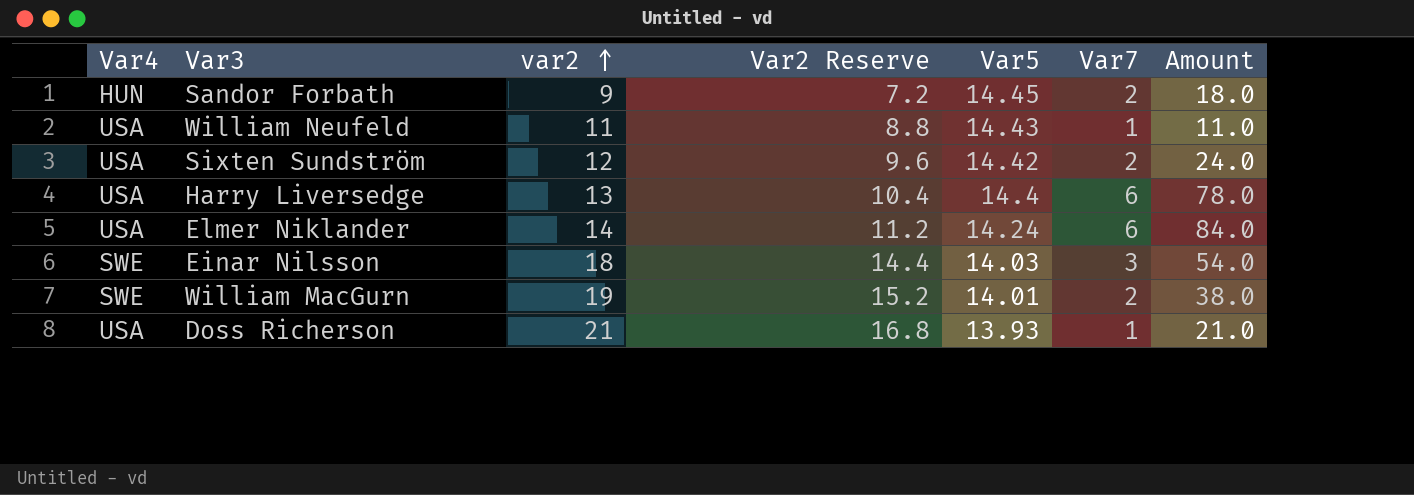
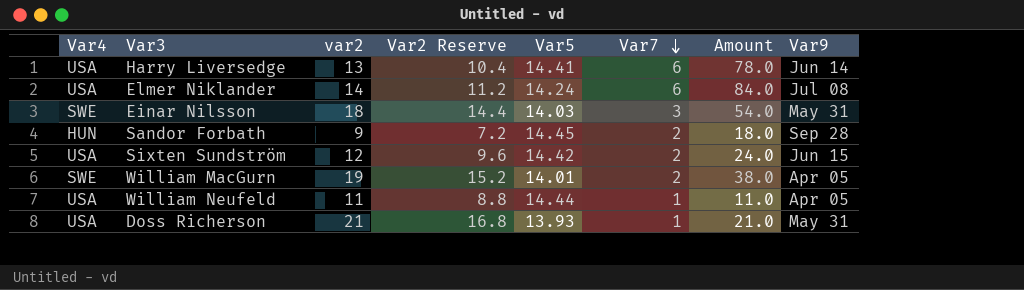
row order: var2 ascending -> Var7 descending
column Var9 | position: none -> 8
Harry Liversedge | Var5: 14.4 -> 14.41
William Neufeld | Var5: 14.43 -> 14.44

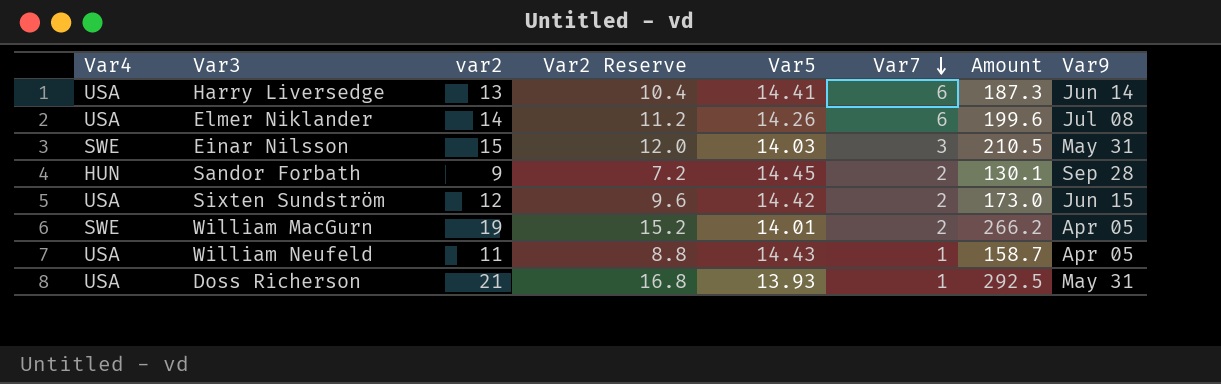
column Amount | formula: [var2] * [Var7] -> [var2] * [Var5]
Elmer Niklander | Var5: 14.24 -> 14.26
Einar Nilsson | var2: 18 -> 15
Einar Nilsson | Var2 Reserve: 14.4 -> 12.0
William Neufeld | Var5: 14.44 -> 14.43

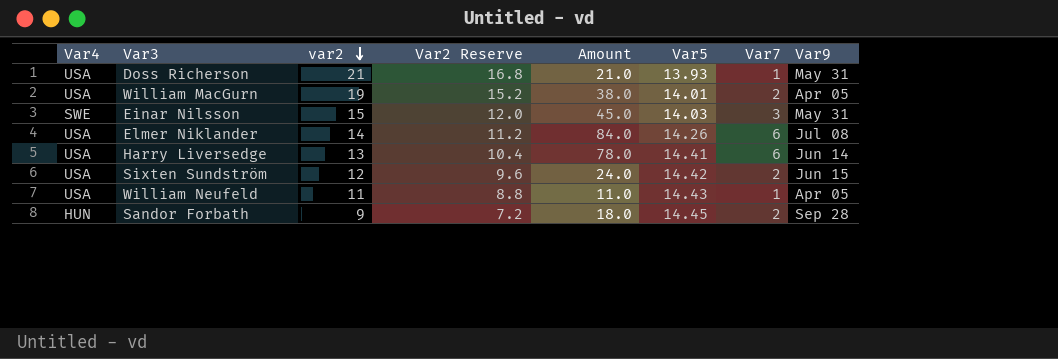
row order: Var7 descending -> var2 descending
column Amount | formula: [var2] * [Var5] -> [var2] * [Var7]
column Amount | position: 7 -> 5
William MacGurn | Var4: SWE -> USA

